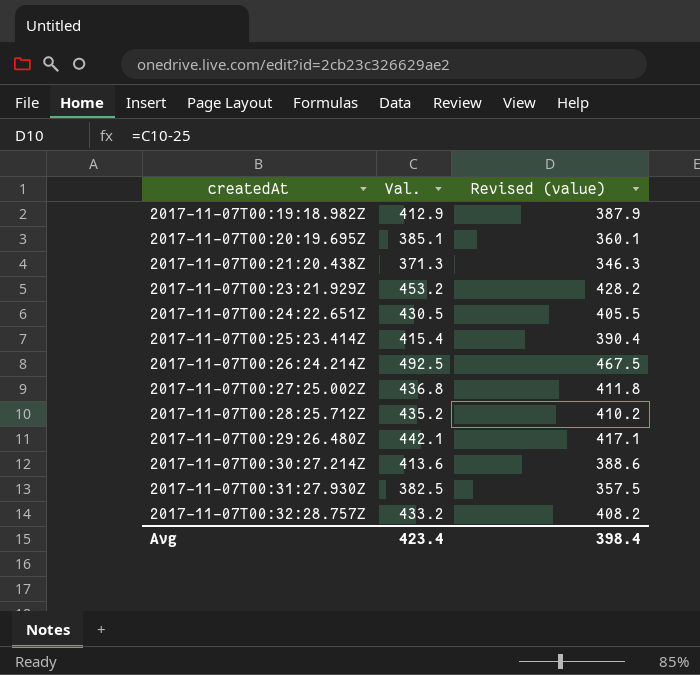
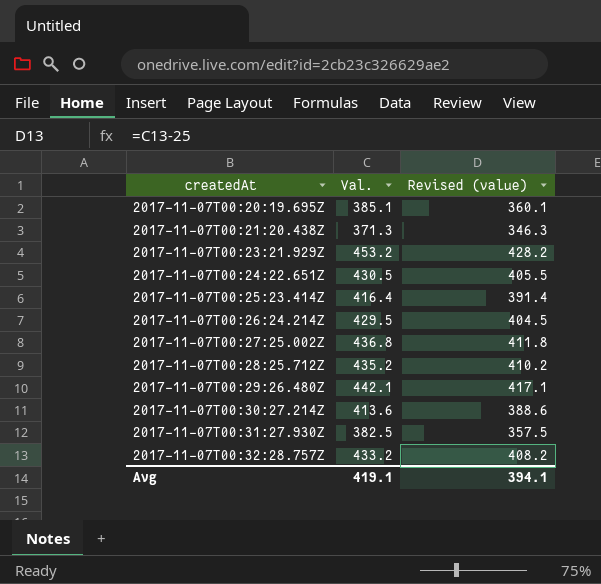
row 2017-11-07T00:19:18.982Z: 412.9 | 387.9 -> none
2017-11-07T00:25:23.414Z | Val.: 415.4 -> 416.4
2017-11-07T00:25:23.414Z | Revised (value): 390.4 -> 391.4
2017-11-07T00:26:24.214Z | Val.: 492.5 -> 429.5
2017-11-07T00:26:24.214Z | Revised (value): 467.5 -> 404.5
Avg | Val.: 423.4 -> 419.1
Avg | Revised (value): 398.4 -> 394.1

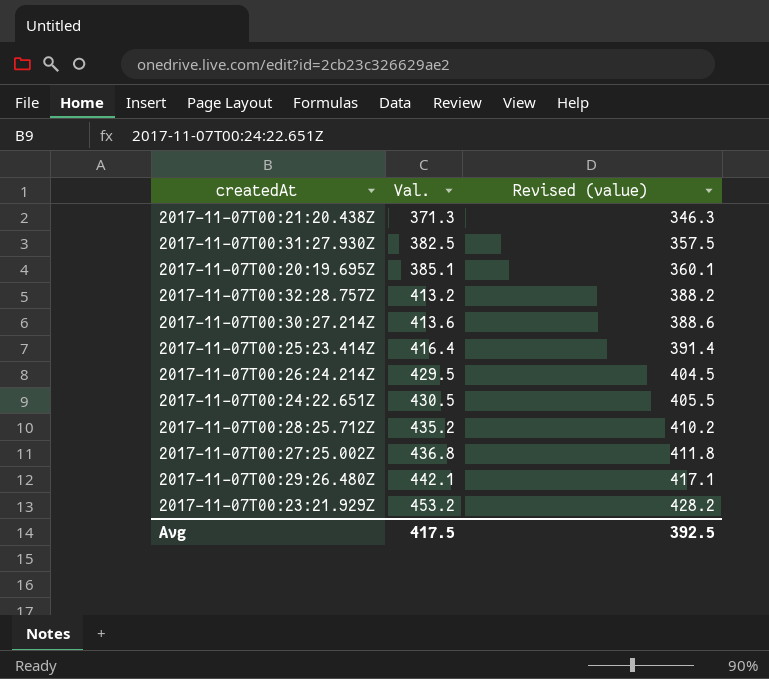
row order: createdAt ascending -> Val. ascending
2017-11-07T00:32:28.757Z | Val.: 433.2 -> 413.2
2017-11-07T00:32:28.757Z | Revised (value): 408.2 -> 388.2
Avg | Val.: 419.1 -> 417.5
Avg | Revised (value): 394.1 -> 392.5

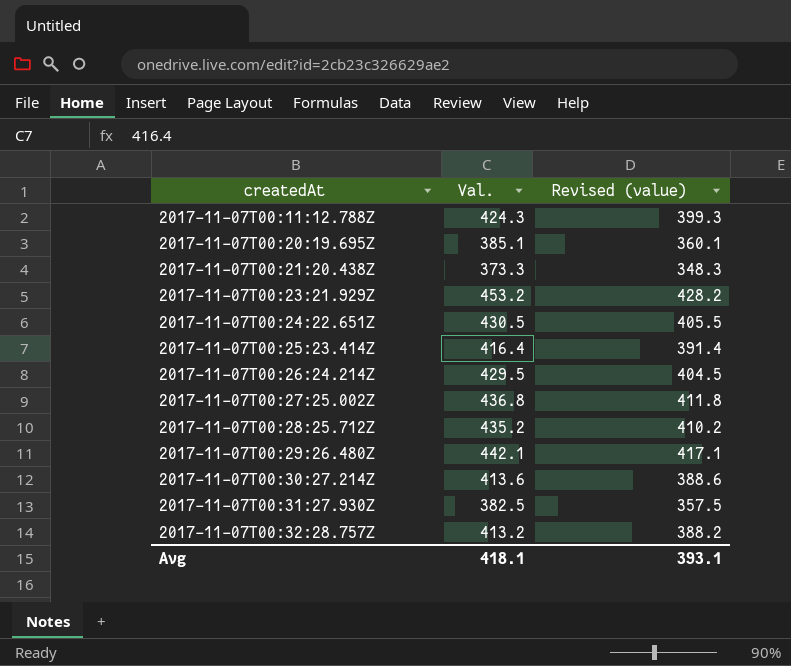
row order: Val. ascending -> createdAt ascending
row 2017-11-07T00:11:12.788Z: none -> 424.3 | 399.3
2017-11-07T00:21:20.438Z | Val.: 371.3 -> 373.3
2017-11-07T00:21:20.438Z | Revised (value): 346.3 -> 348.3
Avg | Val.: 417.5 -> 418.1
Avg | Revised (value): 392.5 -> 393.1

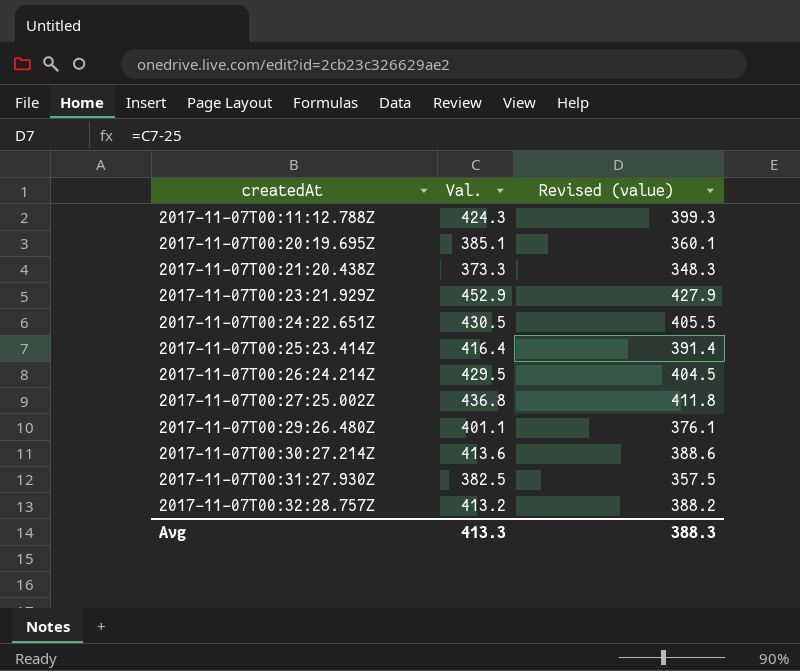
row 2017-11-07T00:28:25.712Z: 435.2 | 410.2 -> none
2017-11-07T00:23:21.929Z | Val.: 453.2 -> 452.9
2017-11-07T00:23:21.929Z | Revised (value): 428.2 -> 427.9
2017-11-07T00:29:26.480Z | Val.: 442.1 -> 401.1
2017-11-07T00:29:26.480Z | Revised (value): 417.1 -> 376.1
Avg | Val.: 418.1 -> 413.3
Avg | Revised (value): 393.1 -> 388.3

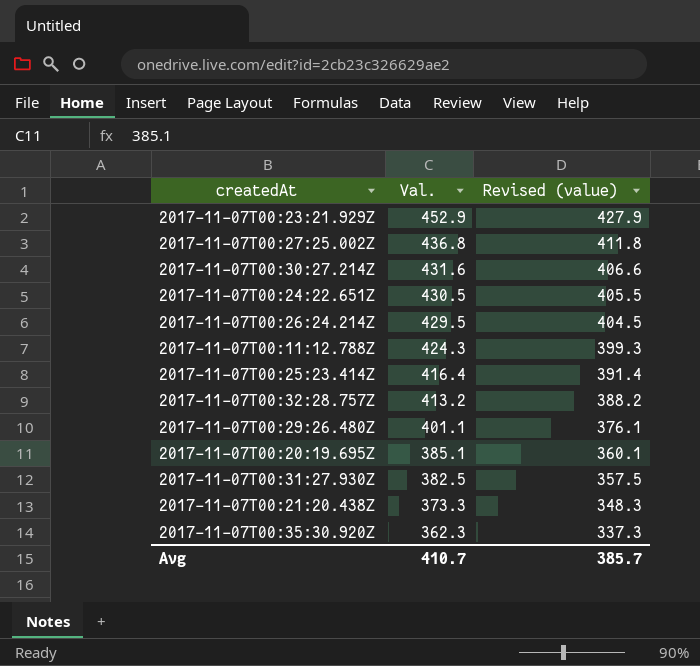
row order: createdAt ascending -> Val. descending
2017-11-07T00:30:27.214Z | Val.: 413.6 -> 431.6
2017-11-07T00:30:27.214Z | Revised (value): 388.6 -> 406.6
row 2017-11-07T00:35:30.920Z: none -> 362.3 | 337.3
Avg | Val.: 413.3 -> 410.7
Avg | Revised (value): 388.3 -> 385.7

